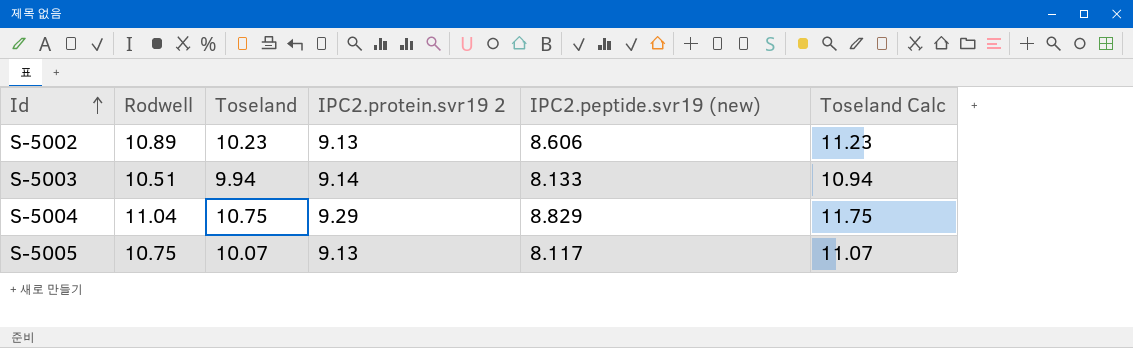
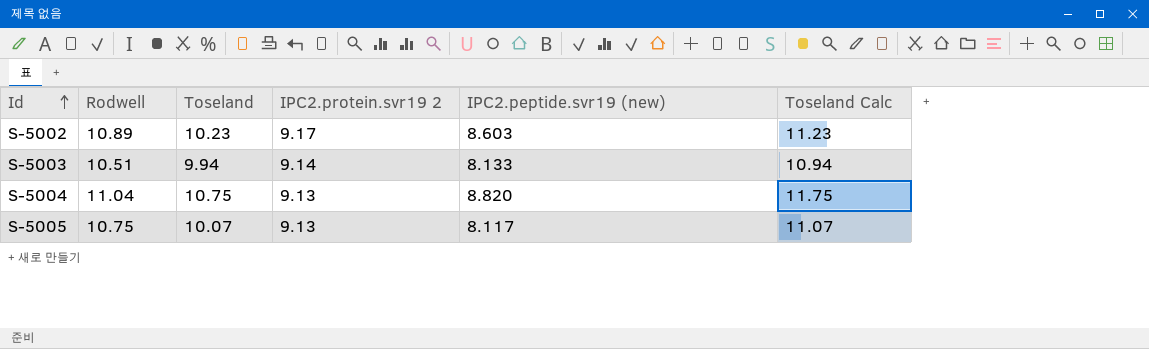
S-5002 | IPC2.protein.svr19 2: 9.13 -> 9.17
S-5002 | IPC2.peptide.svr19 (new): 8.606 -> 8.603
S-5004 | IPC2.protein.svr19 2: 9.29 -> 9.13
S-5004 | IPC2.peptide.svr19 (new): 8.829 -> 8.820

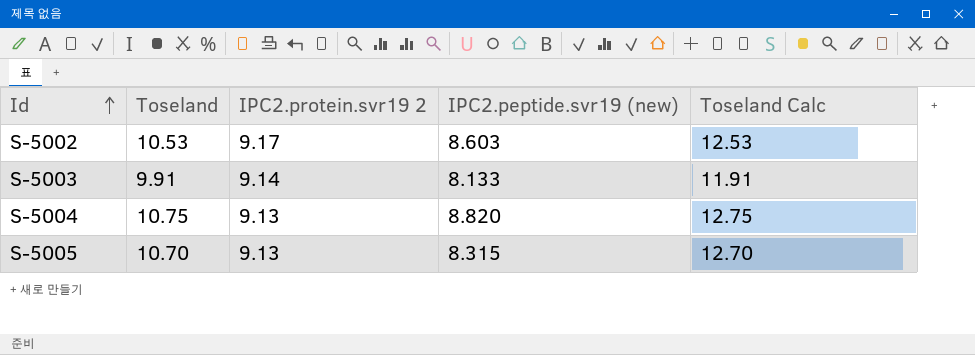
column Rodwell | position: 2 -> none
column Toseland Calc | formula: [Toseland] + 1 -> [Toseland] + 2
S-5002 | Toseland: 10.23 -> 10.53
S-5003 | Toseland: 9.94 -> 9.91
S-5005 | Toseland: 10.07 -> 10.70
S-5005 | IPC2.peptide.svr19 (new): 8.117 -> 8.315

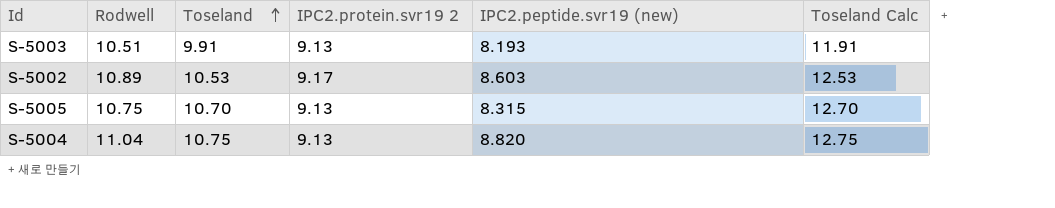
row order: Id ascending -> Toseland ascending
column Rodwell | position: none -> 2
S-5003 | IPC2.protein.svr19 2: 9.14 -> 9.13
S-5003 | IPC2.peptide.svr19 (new): 8.133 -> 8.193

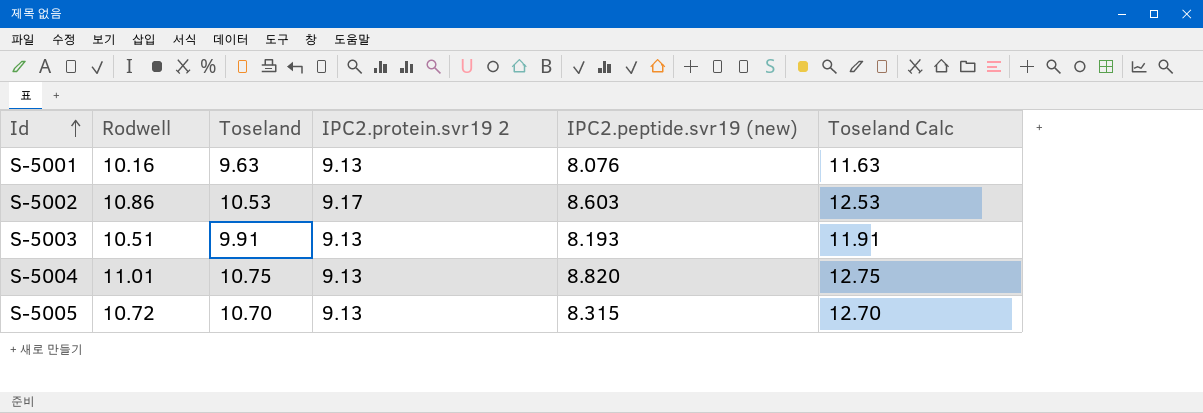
row order: Toseland ascending -> Id ascending
row S-5001: none -> 10.16 | 9.63 | 9.13 | 8.076 | 11.63
S-5002 | Rodwell: 10.89 -> 10.86
S-5004 | Rodwell: 11.04 -> 11.01
S-5005 | Rodwell: 10.75 -> 10.72

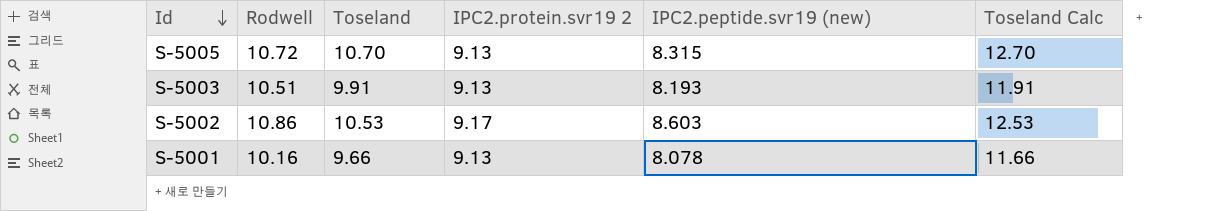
row order: Id ascending -> Id descending
row S-5004: 11.01 | 10.75 | 9.13 | 8.820 | 12.75 -> none
S-5001 | Toseland: 9.63 -> 9.66
S-5001 | IPC2.peptide.svr19 (new): 8.076 -> 8.078
S-5001 | Toseland Calc: 11.63 -> 11.66

